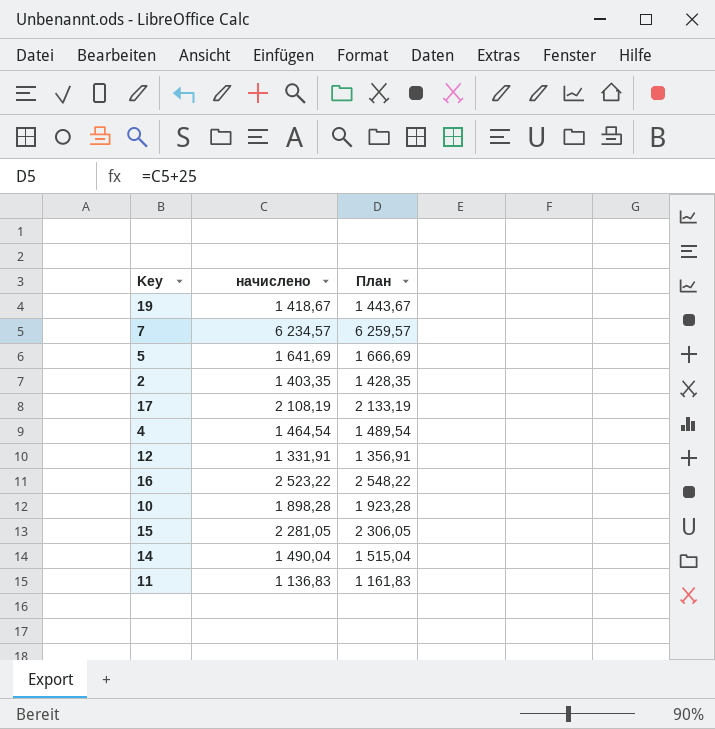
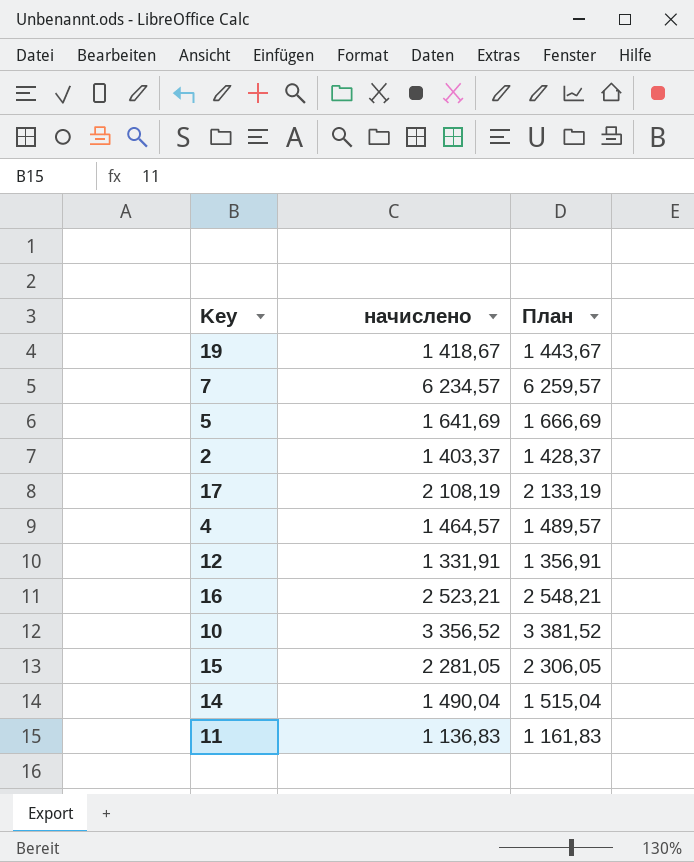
2 | начислено: 1 403,35 -> 1 403,37
2 | План: 1 428,35 -> 1 428,37
4 | начислено: 1 464,54 -> 1 464,57
4 | План: 1 489,54 -> 1 489,57
16 | начислено: 2 523,22 -> 2 523,21
16 | План: 2 548,22 -> 2 548,21
10 | начислено: 1 898,28 -> 3 356,52
10 | План: 1 923,28 -> 3 381,52

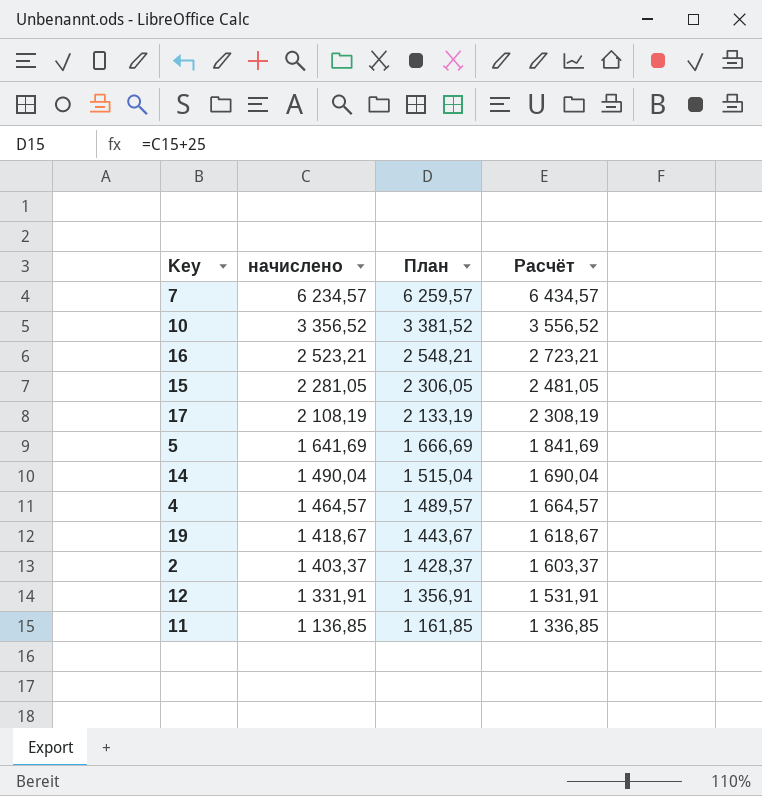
row order: none -> начислено descending
column Расчёт | formula: none -> [начислено] + 200
11 | начислено: 1 136,83 -> 1 136,85
11 | План: 1 161,83 -> 1 161,85

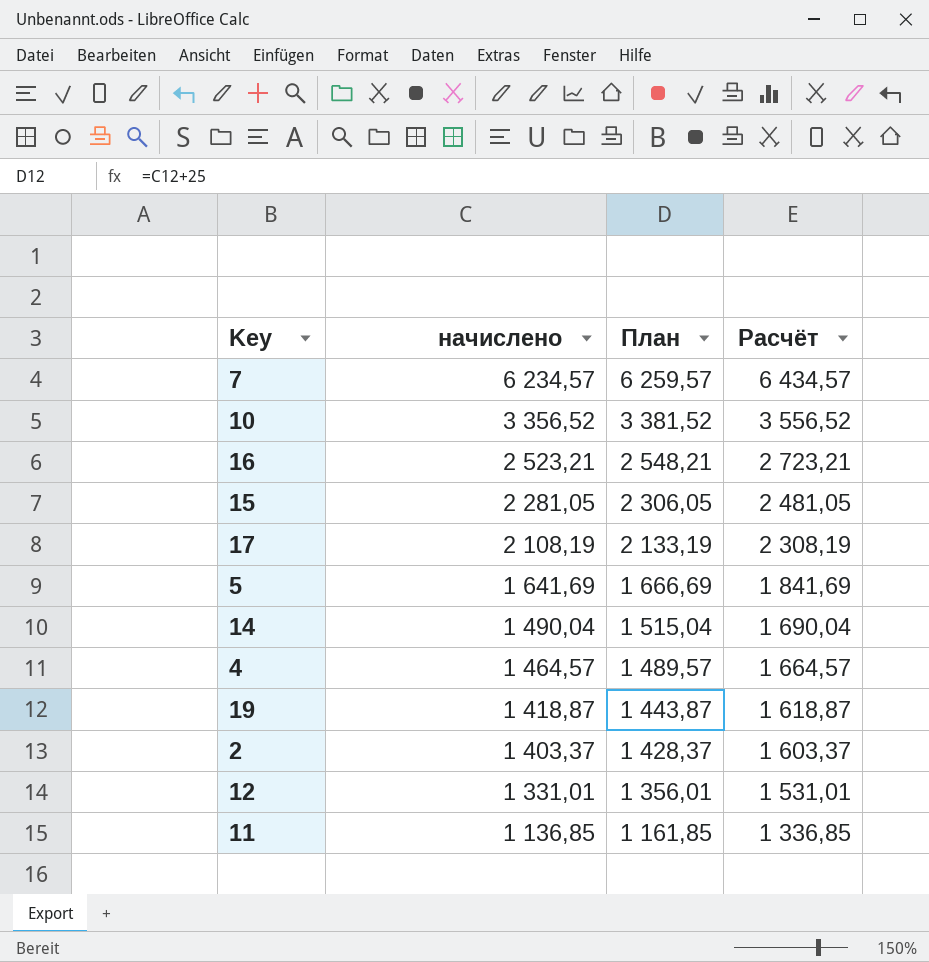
19 | начислено: 1 418,67 -> 1 418,87
19 | План: 1 443,67 -> 1 443,87
19 | Расчёт: 1 618,67 -> 1 618,87
12 | начислено: 1 331,91 -> 1 331,01
12 | План: 1 356,91 -> 1 356,01
12 | Расчёт: 1 531,91 -> 1 531,01

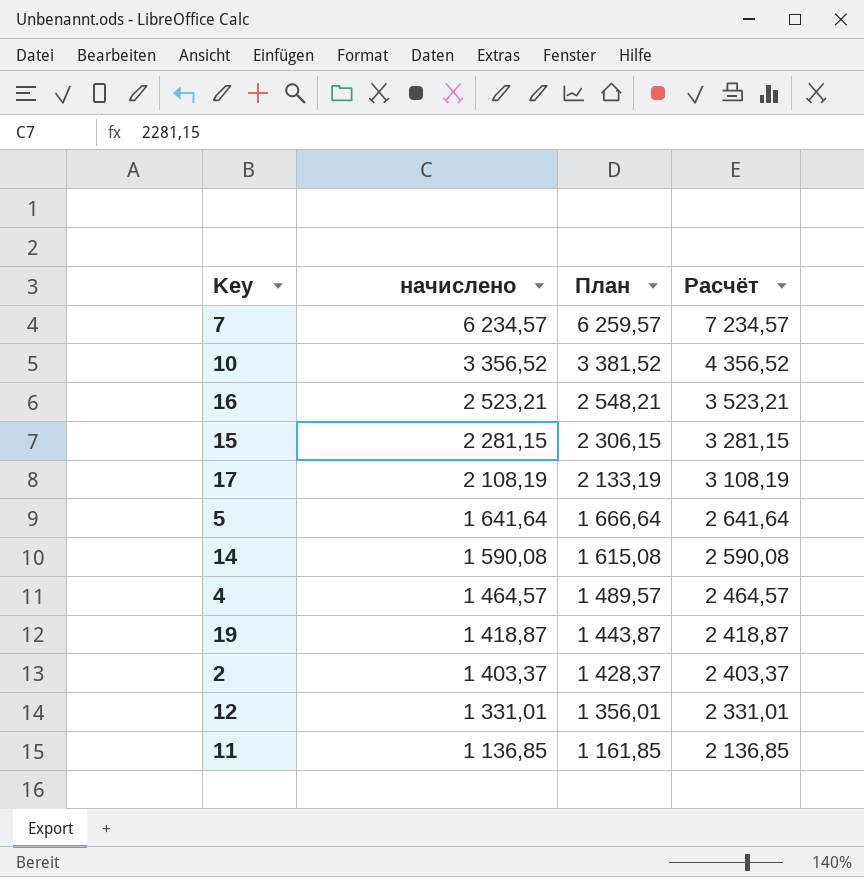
column Расчёт | formula: [начислено] + 200 -> [начислено] + 1000
15 | начислено: 2 281,05 -> 2 281,15
15 | План: 2 306,05 -> 2 306,15
5 | начислено: 1 641,69 -> 1 641,64
5 | План: 1 666,69 -> 1 666,64
14 | начислено: 1 490,04 -> 1 590,08
14 | План: 1 515,04 -> 1 615,08

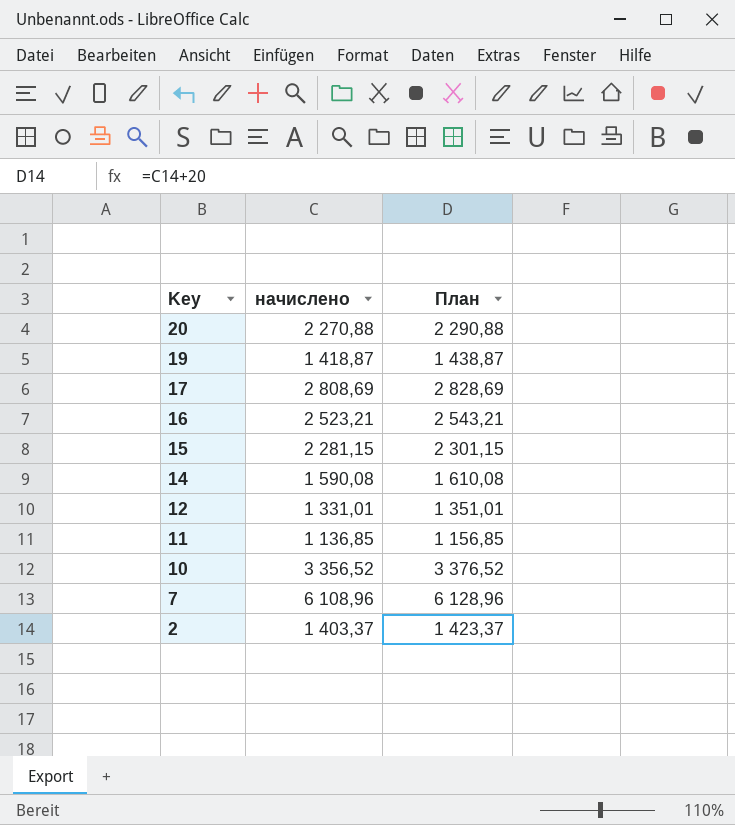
row order: начислено descending -> Key descending
column Расчёт | formula: [начислено] + 1000 -> none
column План | formula: [начислено] + 25 -> [начислено] + 20
row 5: 1 641,64 | 1 666,64 | 2 641,64 -> none
row 4: 1 464,57 | 1 489,57 | 2 464,57 -> none
row 20: none -> 2 270,88 | 2 290,88
17 | начислено: 2 108,19 -> 2 808,69
7 | начислено: 6 234,57 -> 6 108,96

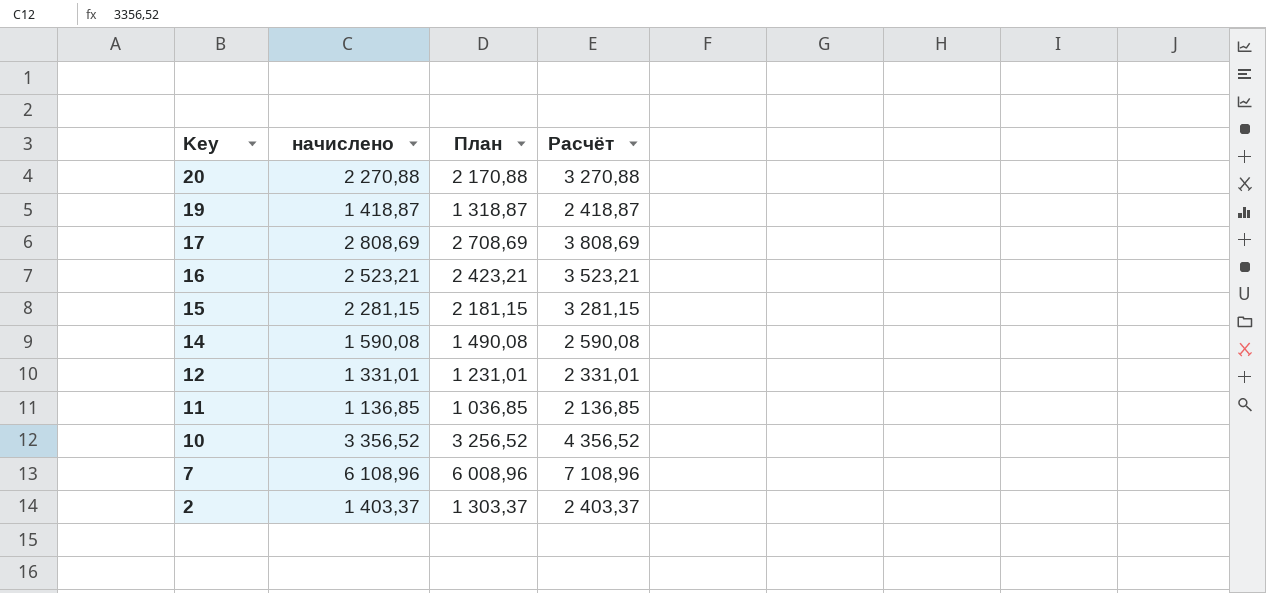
column План | formula: [начислено] + 20 -> [начислено] - 100
column Расчёт | formula: none -> [начислено] + 1000

